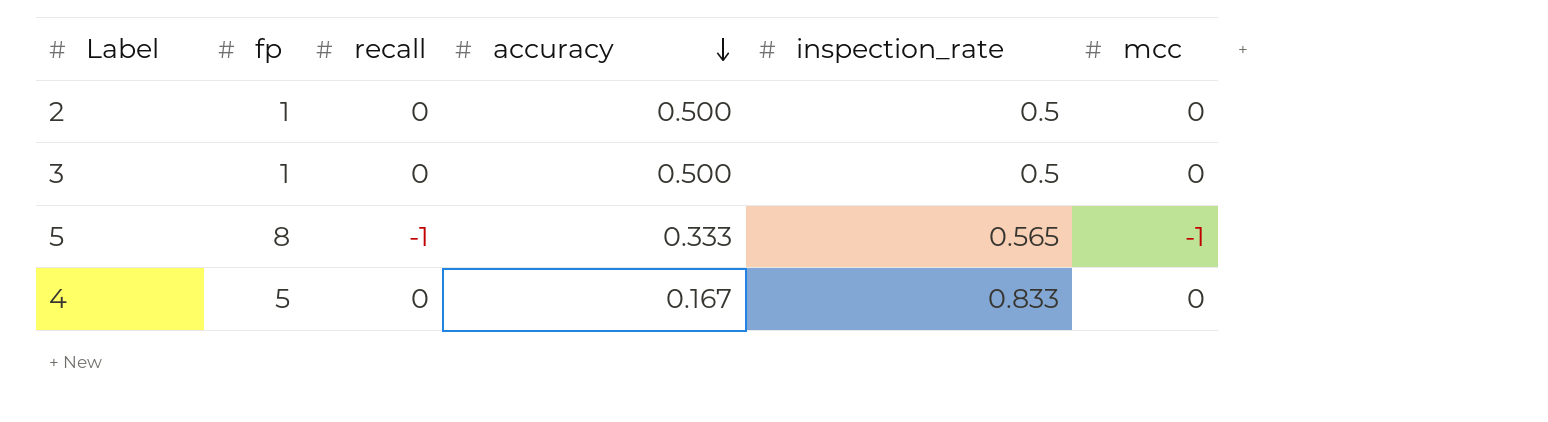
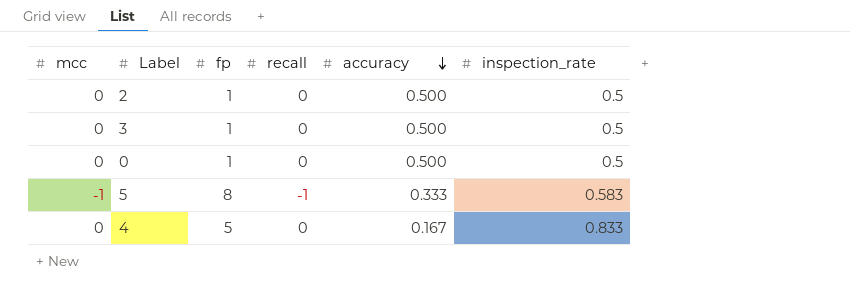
column mcc | position: 6 -> 1
row 0: none -> 0 | 1 | 0 | 0.500 | 0.5
5 | inspection_rate: 0.565 -> 0.583

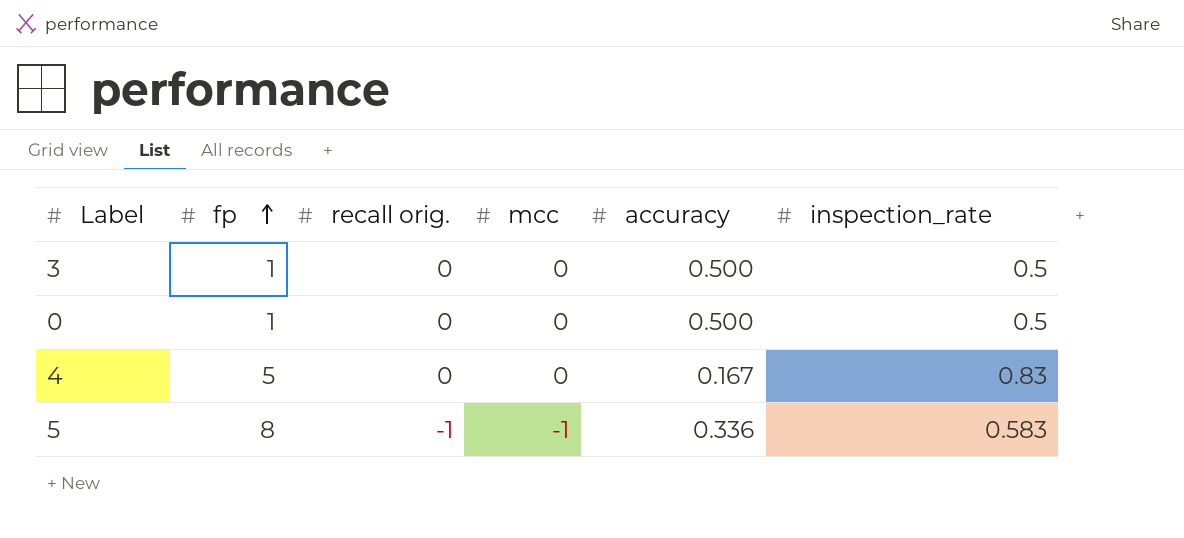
row order: accuracy descending -> fp ascending
column name: recall -> recall orig.
column mcc | position: 1 -> 4
row 2: 0 | 1 | 0 | 0.500 | 0.5 -> none
4 | inspection_rate: 0.833 -> 0.83
5 | accuracy: 0.333 -> 0.336

